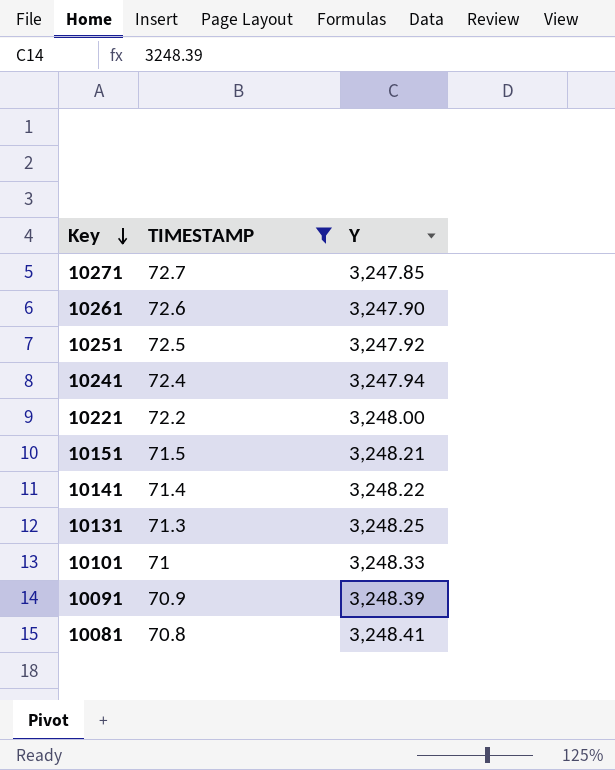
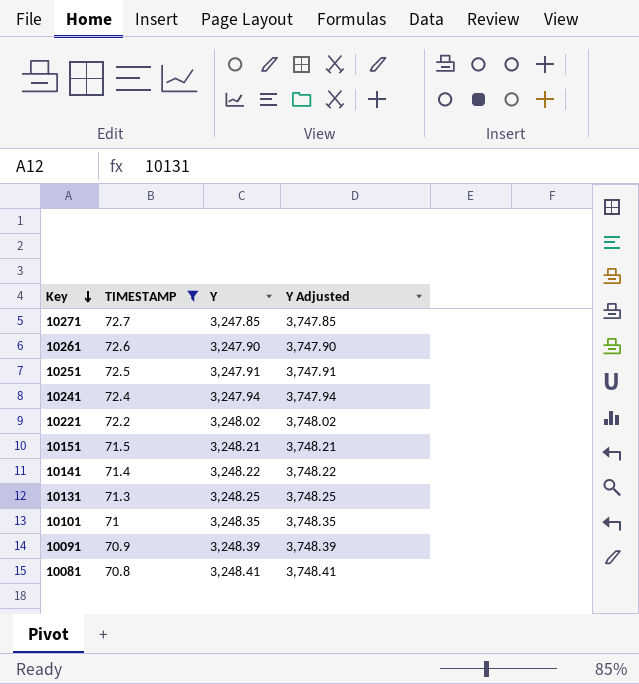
column Y Adjusted | formula: none -> [Y] + 500
10251 | Y: 3,247.92 -> 3,247.91
10221 | Y: 3,248.00 -> 3,248.02
10101 | Y: 3,248.33 -> 3,248.35

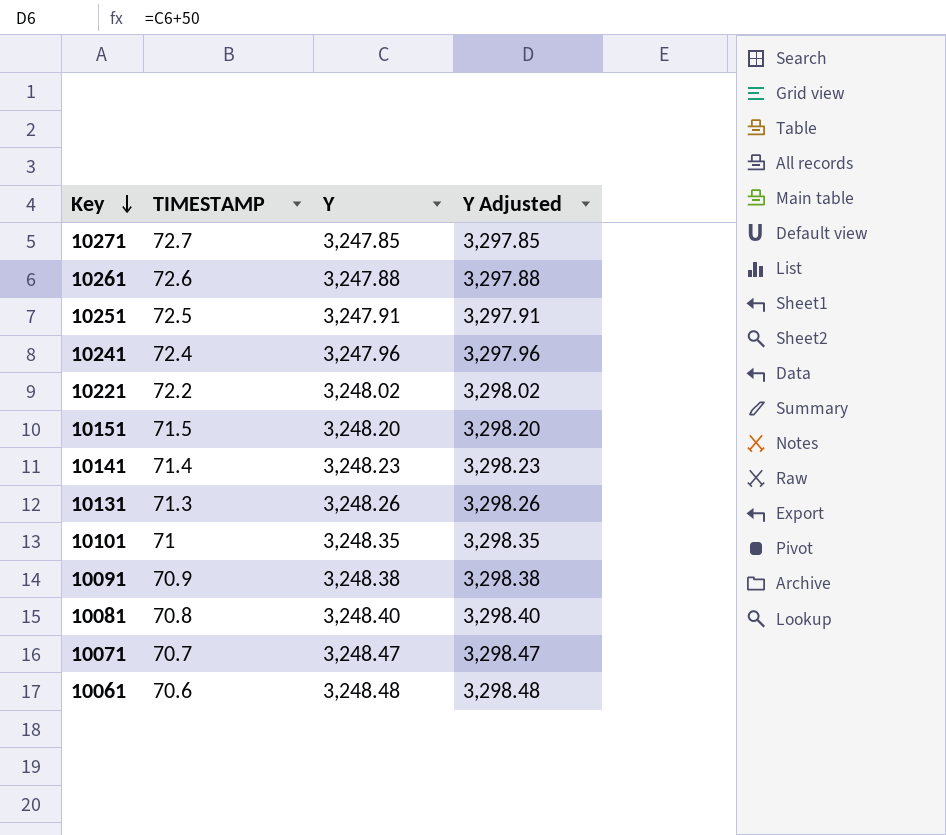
filter: TIMESTAMP >= 70.8 -> none
column Y Adjusted | formula: [Y] + 500 -> [Y] + 50
10261 | Y: 3,247.90 -> 3,247.88
10241 | Y: 3,247.94 -> 3,247.96
10151 | Y: 3,248.21 -> 3,248.20
10141 | Y: 3,248.22 -> 3,248.23
10131 | Y: 3,248.25 -> 3,248.26
10091 | Y: 3,248.39 -> 3,248.38
10081 | Y: 3,248.41 -> 3,248.40

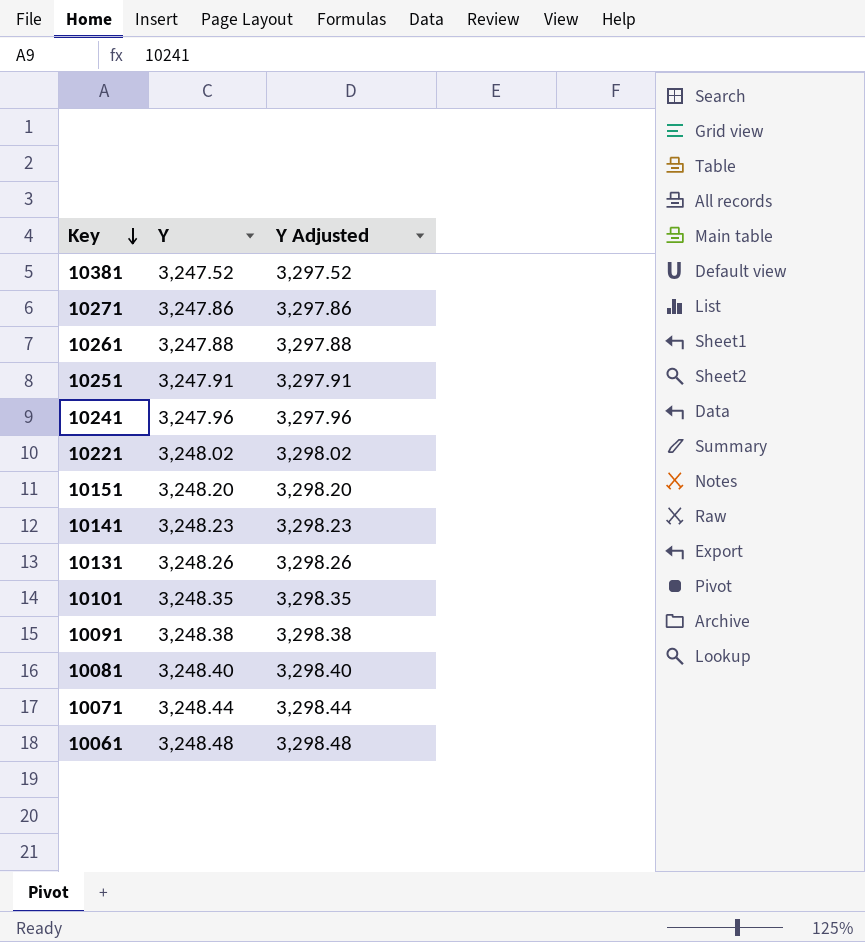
column TIMESTAMP | position: 2 -> none
row 10381: none -> 3,247.52 | 3,297.52
10271 | Y: 3,247.85 -> 3,247.86
10271 | Y Adjusted: 3,297.85 -> 3,297.86
10071 | Y: 3,248.47 -> 3,248.44
10071 | Y Adjusted: 3,298.47 -> 3,298.44

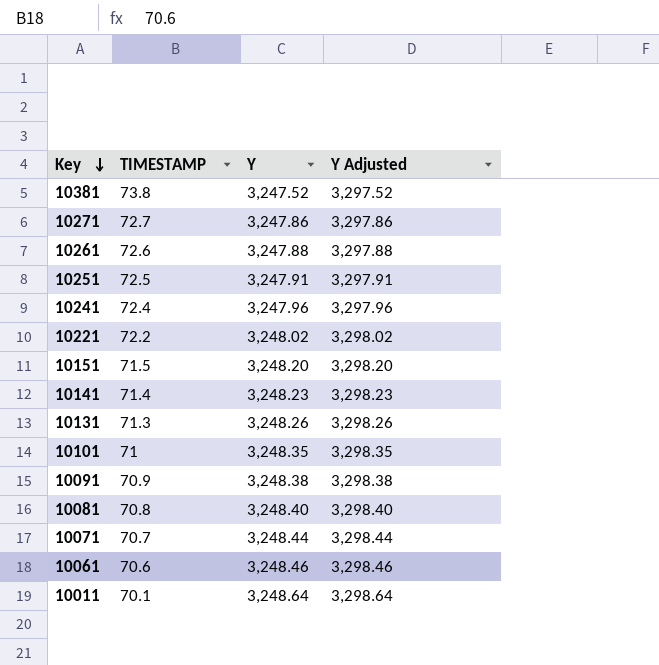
column TIMESTAMP | position: none -> 2
10061 | Y: 3,248.48 -> 3,248.46
10061 | Y Adjusted: 3,298.48 -> 3,298.46
row 10011: none -> 70.1 | 3,248.64 | 3,298.64

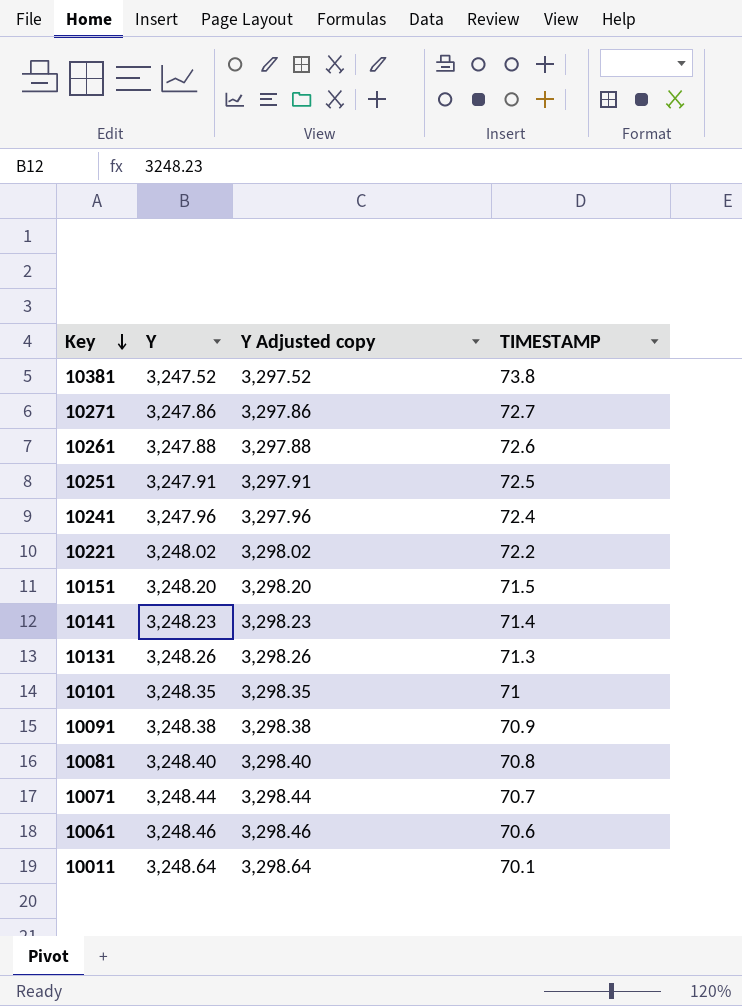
column name: Y Adjusted -> Y Adjusted copy
column TIMESTAMP | position: 2 -> 4

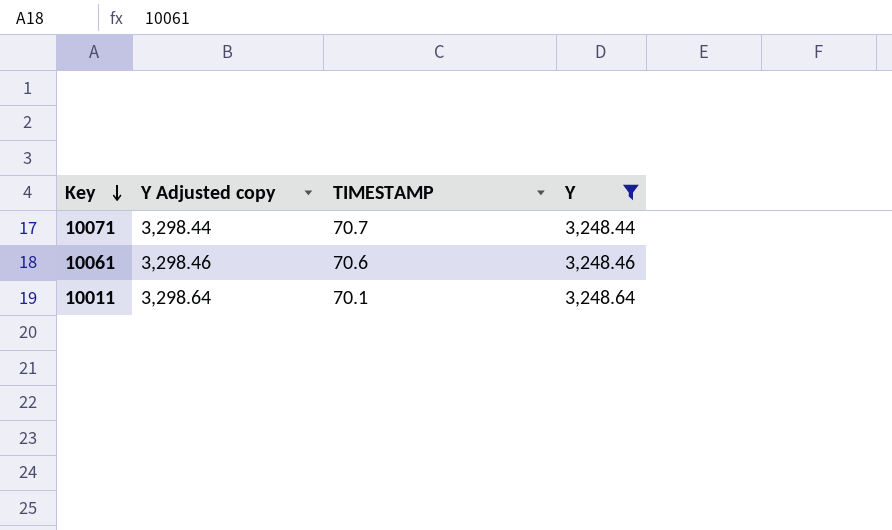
filter: none -> Y >= 3,248.44
column Y | position: 2 -> 4

